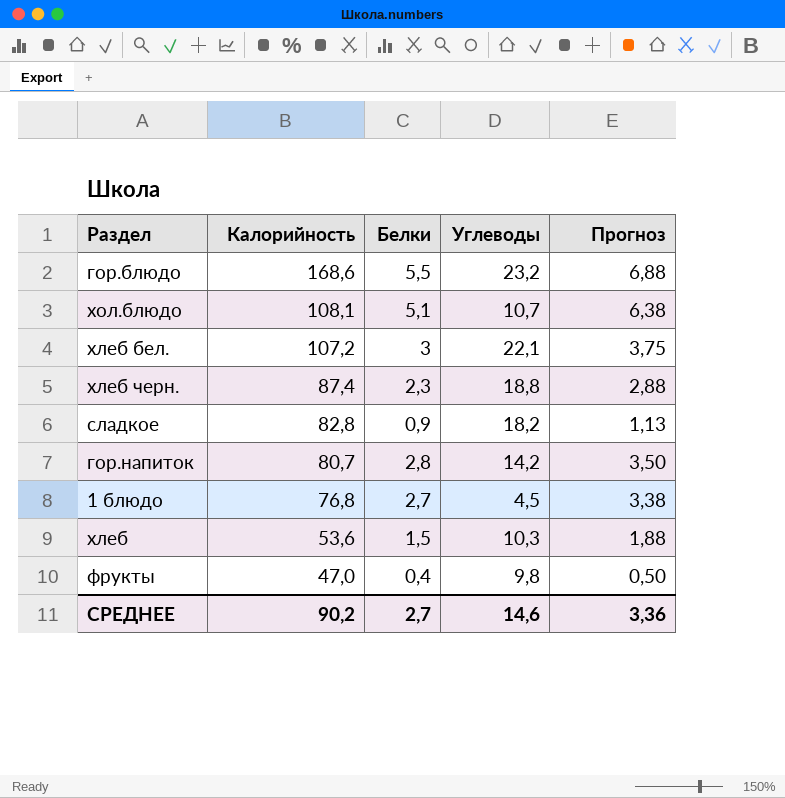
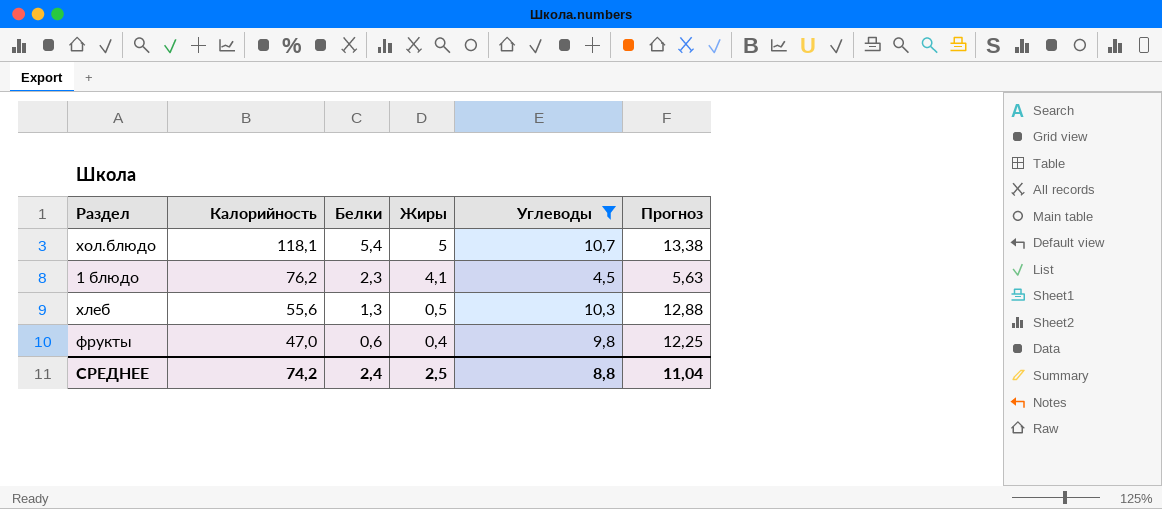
filter: none -> Углеводы <= 10,7
column Жиры | position: none -> 4
column Прогноз | formula: [Белки] * 1,25 -> [Углеводы] * 1,25
хол.блюдо | Калорийность: 108,1 -> 118,1
хол.блюдо | Белки: 5,1 -> 5,4
1 блюдо | Калорийность: 76,8 -> 76,2
1 блюдо | Белки: 2,7 -> 2,3
хлеб | Калорийность: 53,6 -> 55,6
хлеб | Белки: 1,5 -> 1,3
фрукты | Белки: 0,4 -> 0,6
СРЕДНЕЕ | Калорийность: 90,2 -> 74,2
СРЕДНЕЕ | Белки: 2,7 -> 2,4
СРЕДНЕЕ | Углеводы: 14,6 -> 8,8
СРЕДНЕЕ | Прогноз: 3,36 -> 11,04

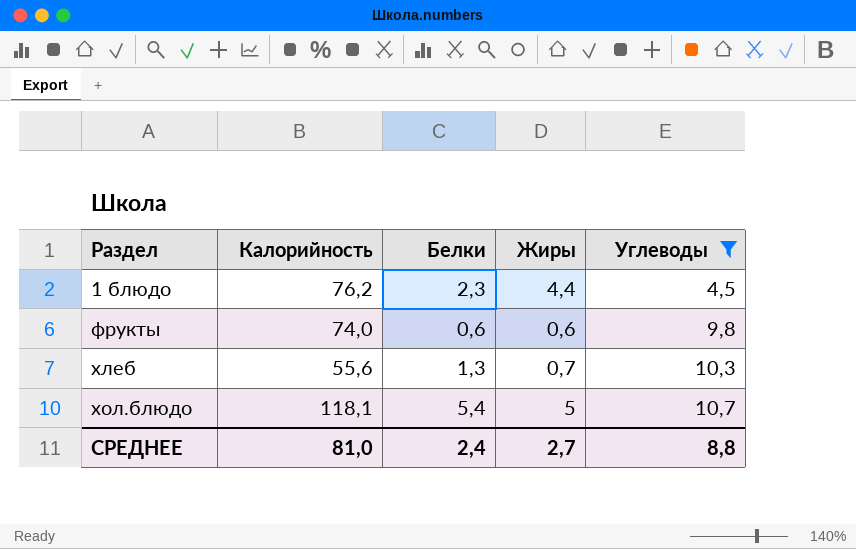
row order: Калорийность descending -> Раздел ascending
column Прогноз | formula: [Углеводы] * 1,25 -> none
1 блюдо | Жиры: 4,1 -> 4,4
фрукты | Калорийность: 47,0 -> 74,0
фрукты | Жиры: 0,4 -> 0,6
хлеб | Жиры: 0,5 -> 0,7
СРЕДНЕЕ | Калорийность: 74,2 -> 81,0
СРЕДНЕЕ | Жиры: 2,5 -> 2,7

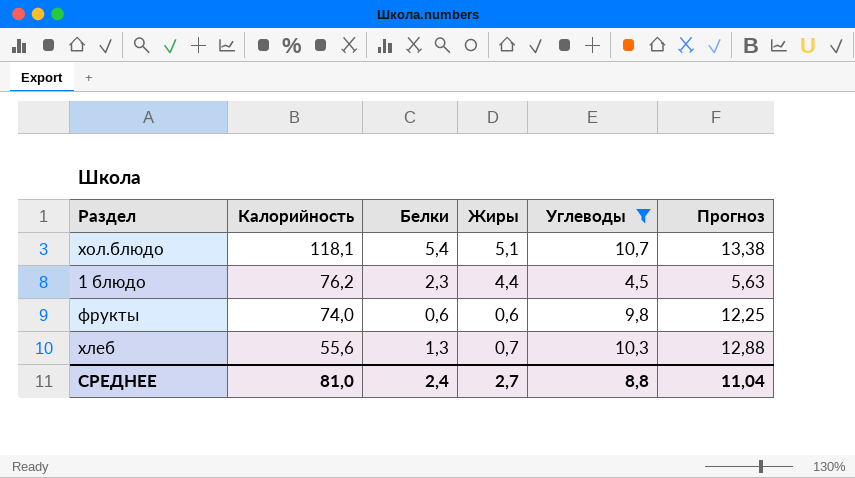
row order: Раздел ascending -> Калорийность descending
column Прогноз | formula: none -> [Углеводы] * 1,25
хол.блюдо | Жиры: 5 -> 5,1

